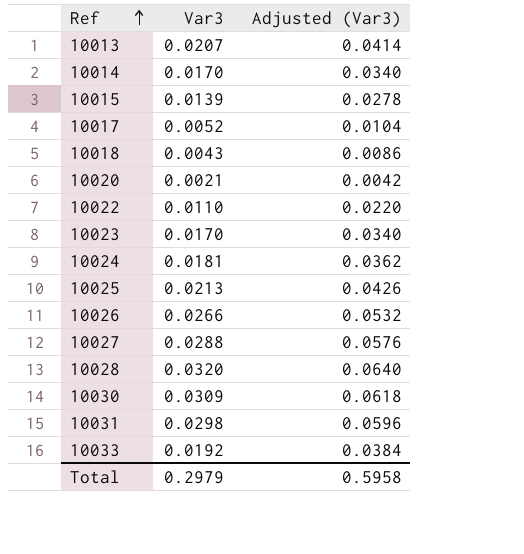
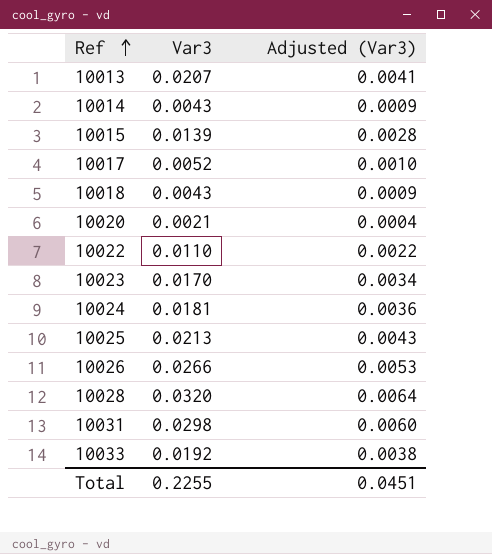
column Adjusted (Var3) | formula: [Var3] * 2 -> [Var3] * 0.2
row 10027: 0.0288 | 0.0576 -> none
row 10030: 0.0309 | 0.0618 -> none
10014 | Var3: 0.0170 -> 0.0043
Total | Var3: 0.2979 -> 0.2255
Total | Adjusted (Var3): 0.5958 -> 0.0451

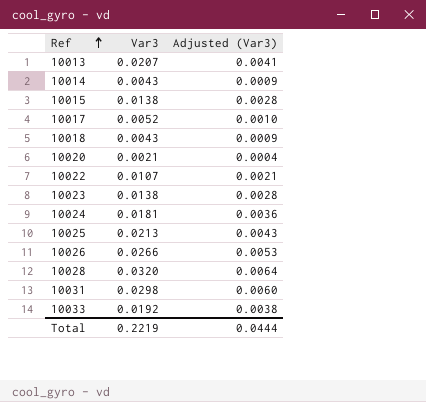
10015 | Var3: 0.0139 -> 0.0138
10022 | Var3: 0.0110 -> 0.0107
10022 | Adjusted (Var3): 0.0022 -> 0.0021
10023 | Var3: 0.0170 -> 0.0138
10023 | Adjusted (Var3): 0.0034 -> 0.0028
Total | Var3: 0.2255 -> 0.2219
Total | Adjusted (Var3): 0.0451 -> 0.0444

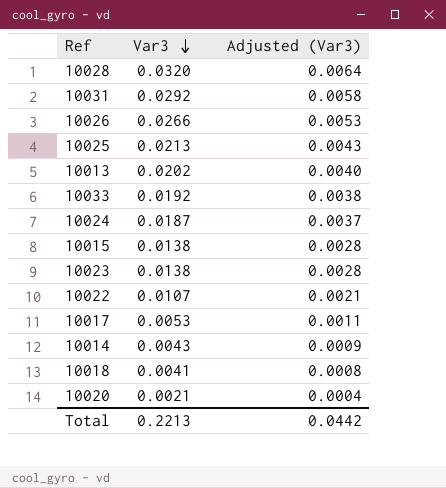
row order: Ref ascending -> Var3 descending
10031 | Var3: 0.0298 -> 0.0292
10031 | Adjusted (Var3): 0.0060 -> 0.0058
10013 | Var3: 0.0207 -> 0.0202
10013 | Adjusted (Var3): 0.0041 -> 0.0040
10024 | Var3: 0.0181 -> 0.0187
10024 | Adjusted (Var3): 0.0036 -> 0.0037
10017 | Var3: 0.0052 -> 0.0053
10017 | Adjusted (Var3): 0.0010 -> 0.0011
10018 | Var3: 0.0043 -> 0.0041
10018 | Adjusted (Var3): 0.0009 -> 0.0008
Total | Var3: 0.2219 -> 0.2213
Total | Adjusted (Var3): 0.0444 -> 0.0442

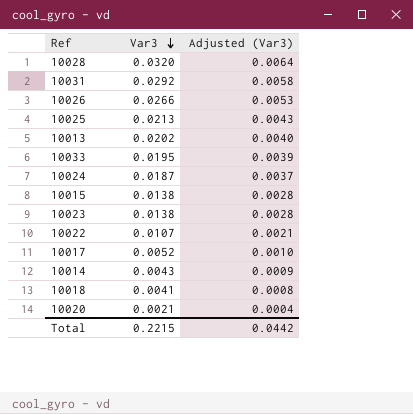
10033 | Var3: 0.0192 -> 0.0195
10033 | Adjusted (Var3): 0.0038 -> 0.0039
10017 | Var3: 0.0053 -> 0.0052
10017 | Adjusted (Var3): 0.0011 -> 0.0010
Total | Var3: 0.2213 -> 0.2215

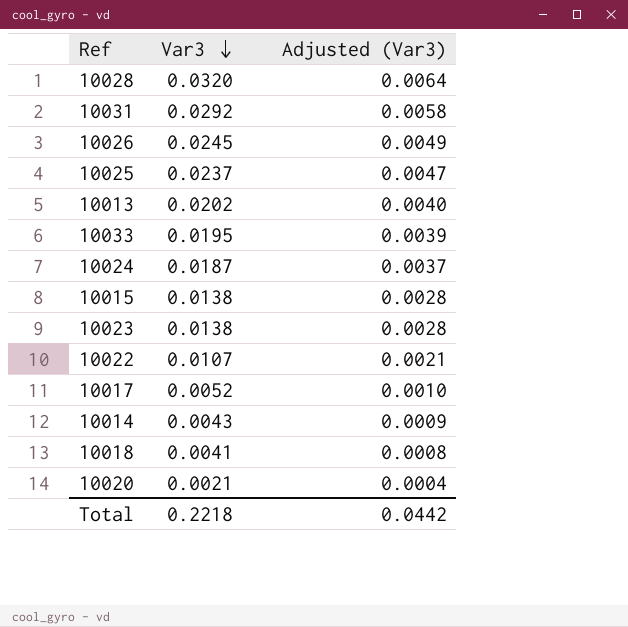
10026 | Var3: 0.0266 -> 0.0245
10026 | Adjusted (Var3): 0.0053 -> 0.0049
10025 | Var3: 0.0213 -> 0.0237
10025 | Adjusted (Var3): 0.0043 -> 0.0047
Total | Var3: 0.2215 -> 0.2218

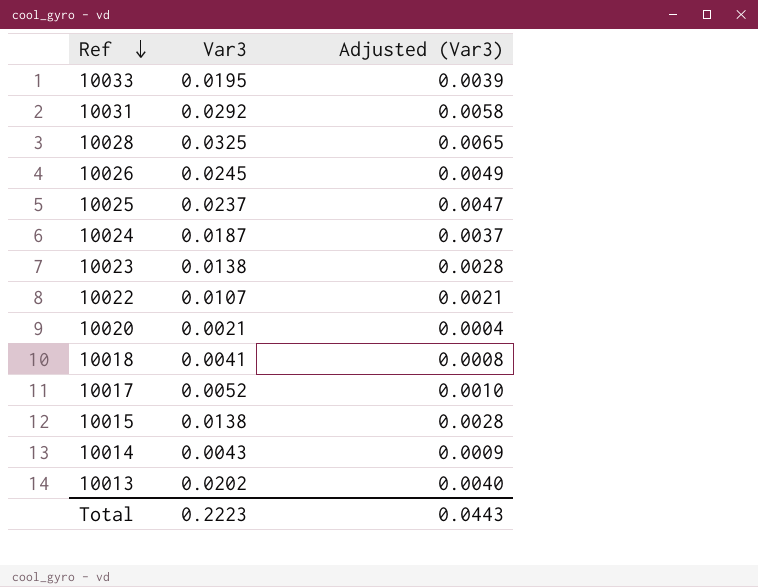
row order: Var3 descending -> Ref descending
10028 | Var3: 0.0320 -> 0.0325
10028 | Adjusted (Var3): 0.0064 -> 0.0065
Total | Var3: 0.2218 -> 0.2223
Total | Adjusted (Var3): 0.0442 -> 0.0443

